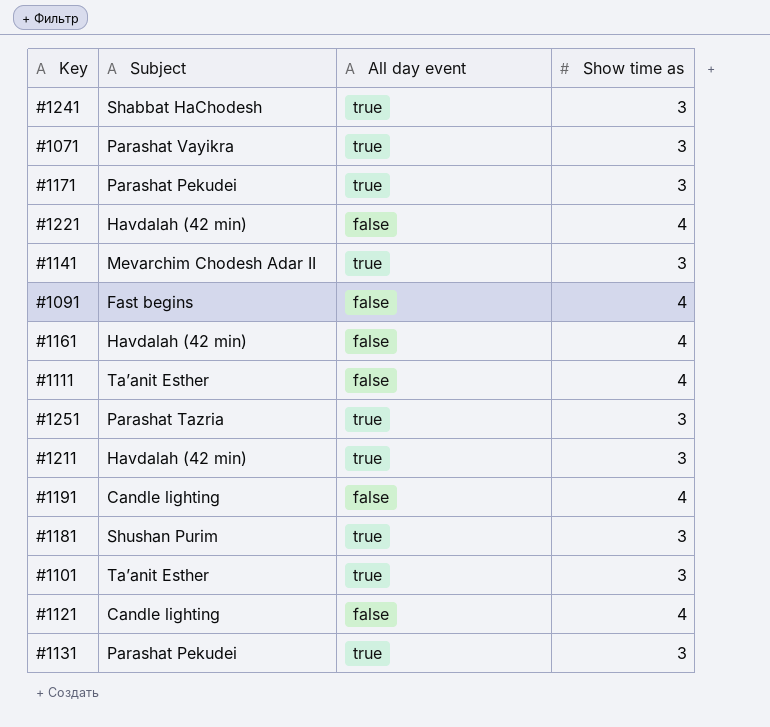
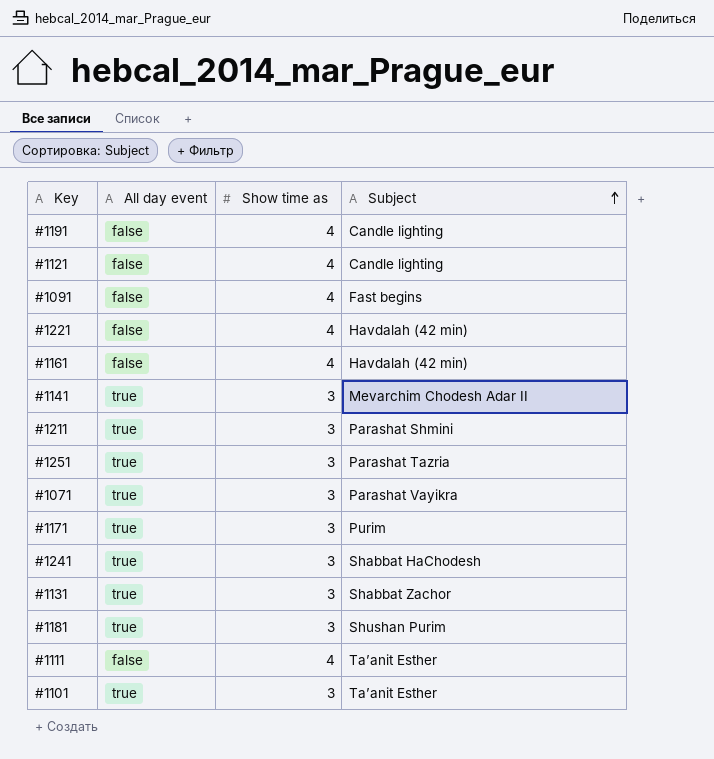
row order: none -> Subject ascending
column Subject | position: 2 -> 4
#1211 | Subject: Havdalah (42 min) -> Parashat Shmini
#1171 | Subject: Parashat Pekudei -> Purim
#1131 | Subject: Parashat Pekudei -> Shabbat Zachor

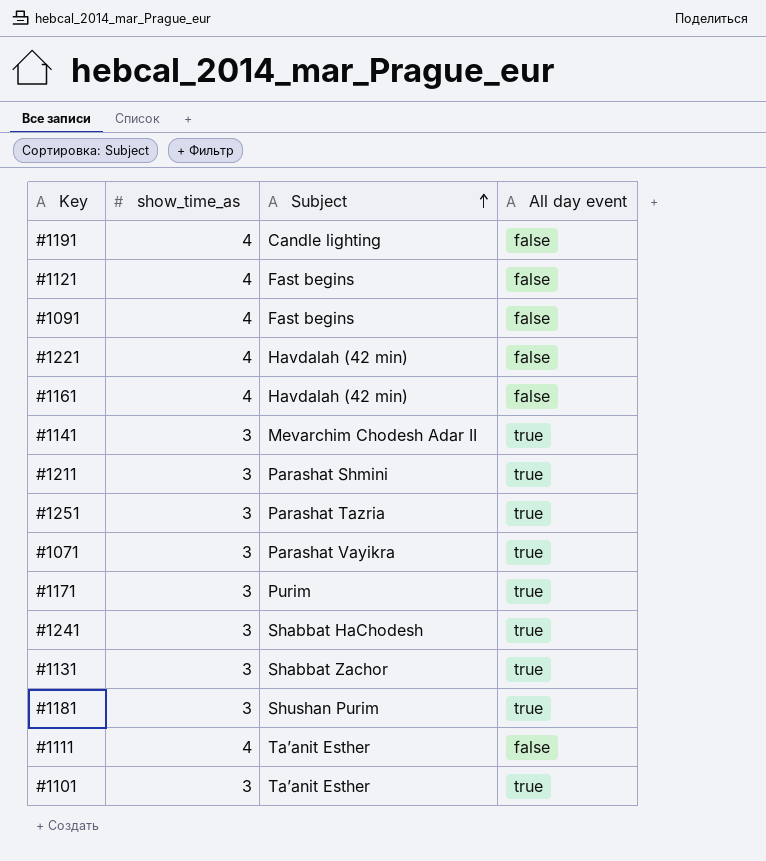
column name: Show time as -> show_time_as
column All day event | position: 2 -> 4
#1121 | Subject: Candle lighting -> Fast begins

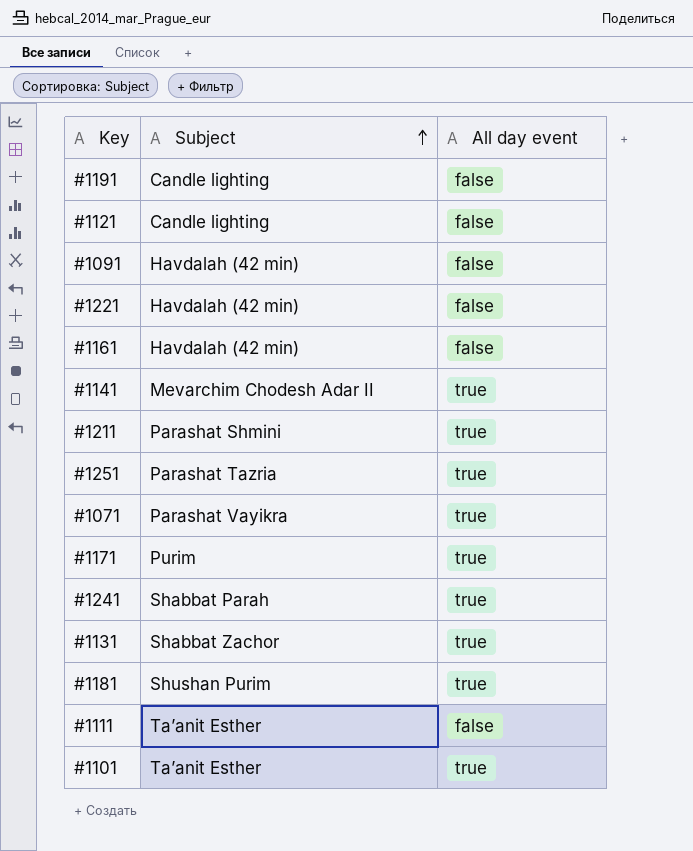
column show_time_as | position: 2 -> none
#1121 | Subject: Fast begins -> Candle lighting
#1091 | Subject: Fast begins -> Havdalah (42 min)
#1241 | Subject: Shabbat HaChodesh -> Shabbat Parah

